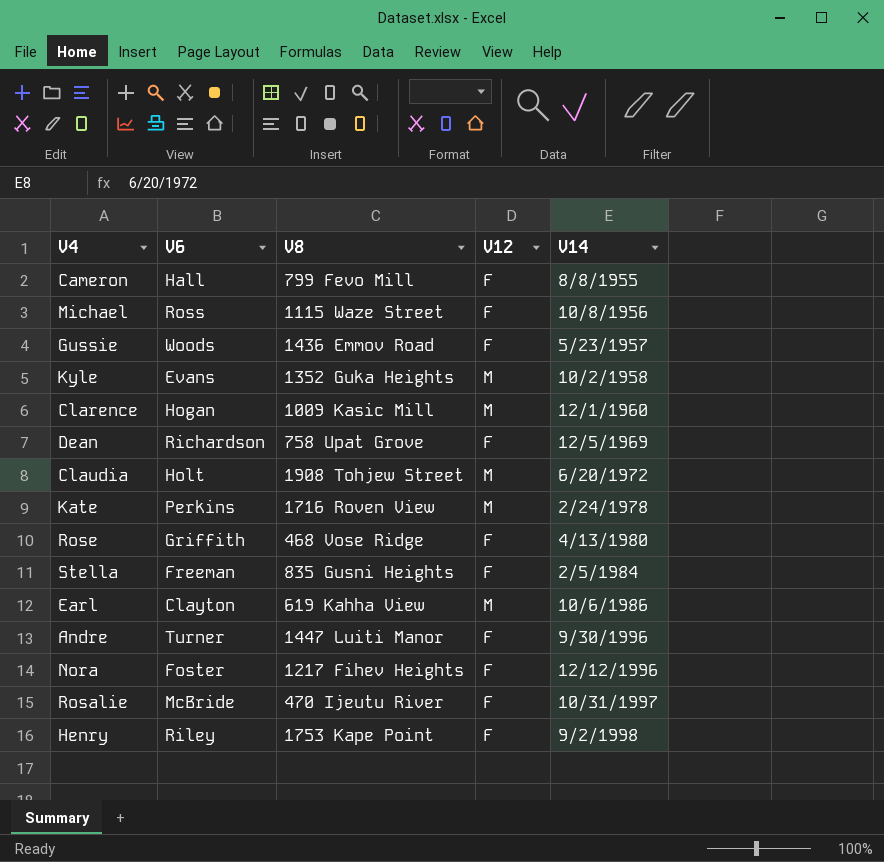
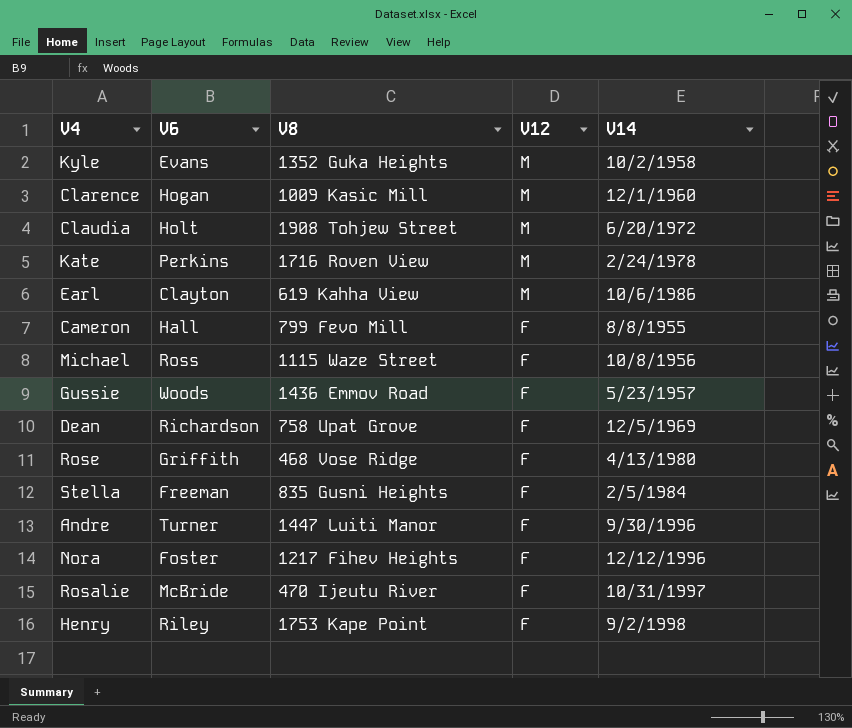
row order: V14 ascending -> V12 descending

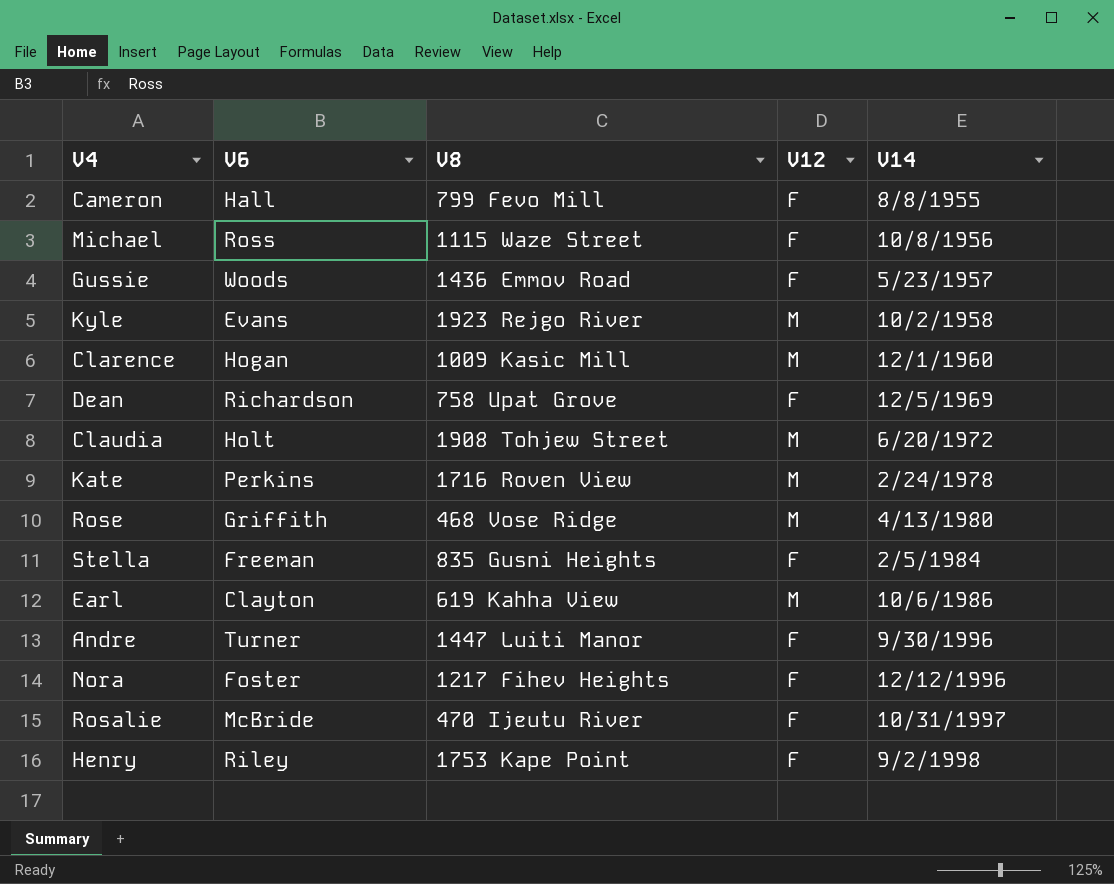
row order: V12 descending -> V14 ascending
Kyle | V8: 1352 Guka Heights -> 1923 Rejgo River
Rose | V12: F -> M

